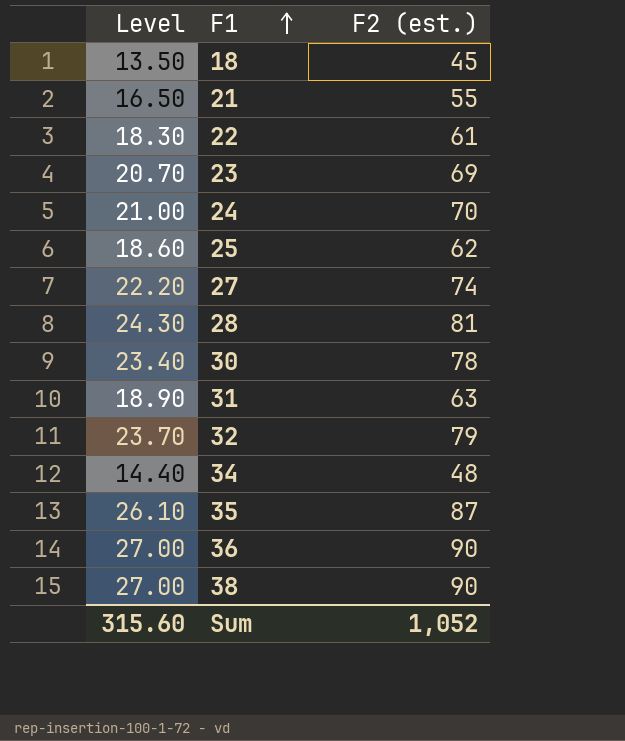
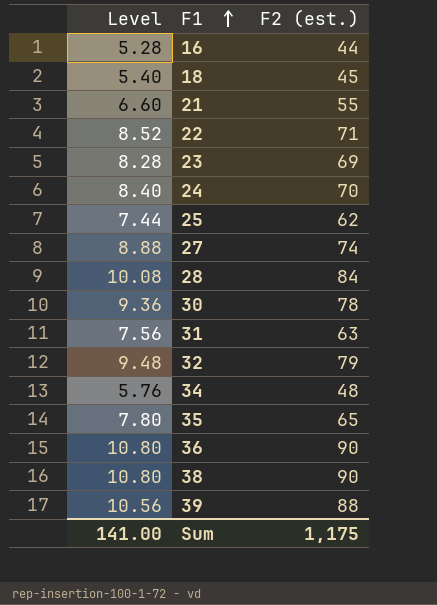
column Level | formula: [F2 (est.)] * 0.3 -> [F2 (est.)] * 0.12
row 16: none -> 5.28 | 44
22 | F2 (est.): 61 -> 71
28 | F2 (est.): 81 -> 84
35 | F2 (est.): 87 -> 65
row 39: none -> 10.56 | 88
Sum | Level: 315.60 -> 141.00
Sum | F2 (est.): 1,052 -> 1,175

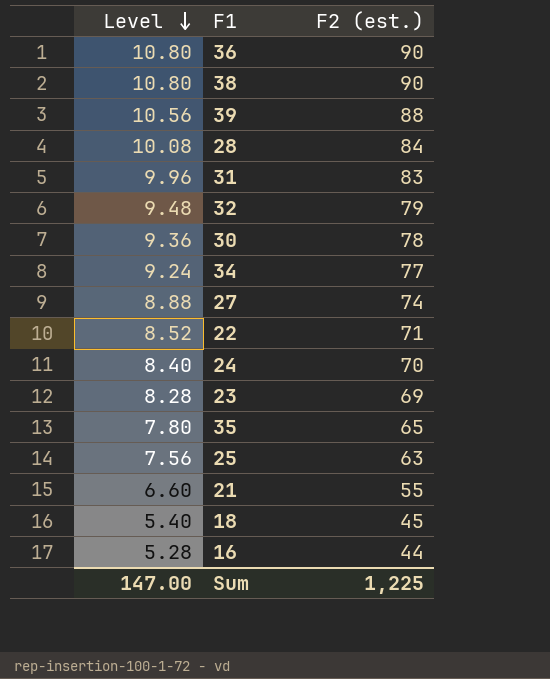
row order: F1 ascending -> Level descending
31 | Level: 7.56 -> 9.96
31 | F2 (est.): 63 -> 83
34 | Level: 5.76 -> 9.24
34 | F2 (est.): 48 -> 77
25 | Level: 7.44 -> 7.56
25 | F2 (est.): 62 -> 63
Sum | Level: 141.00 -> 147.00
Sum | F2 (est.): 1,175 -> 1,225

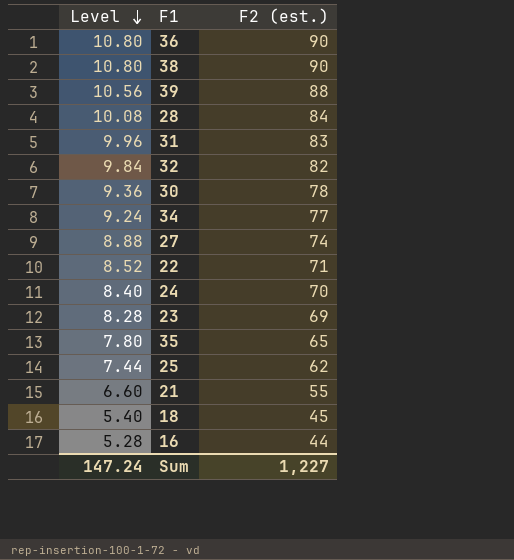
32 | Level: 9.48 -> 9.84
32 | F2 (est.): 79 -> 82
25 | Level: 7.56 -> 7.44
25 | F2 (est.): 63 -> 62
Sum | Level: 147.00 -> 147.24
Sum | F2 (est.): 1,225 -> 1,227

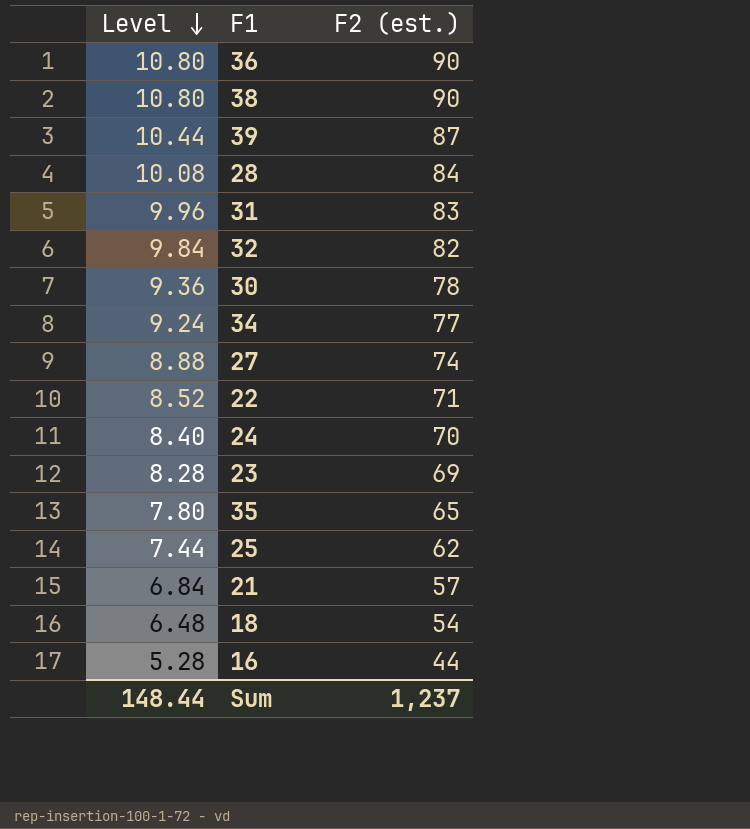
39 | Level: 10.56 -> 10.44
39 | F2 (est.): 88 -> 87
21 | Level: 6.60 -> 6.84
21 | F2 (est.): 55 -> 57
18 | Level: 5.40 -> 6.48
18 | F2 (est.): 45 -> 54
Sum | Level: 147.24 -> 148.44
Sum | F2 (est.): 1,227 -> 1,237

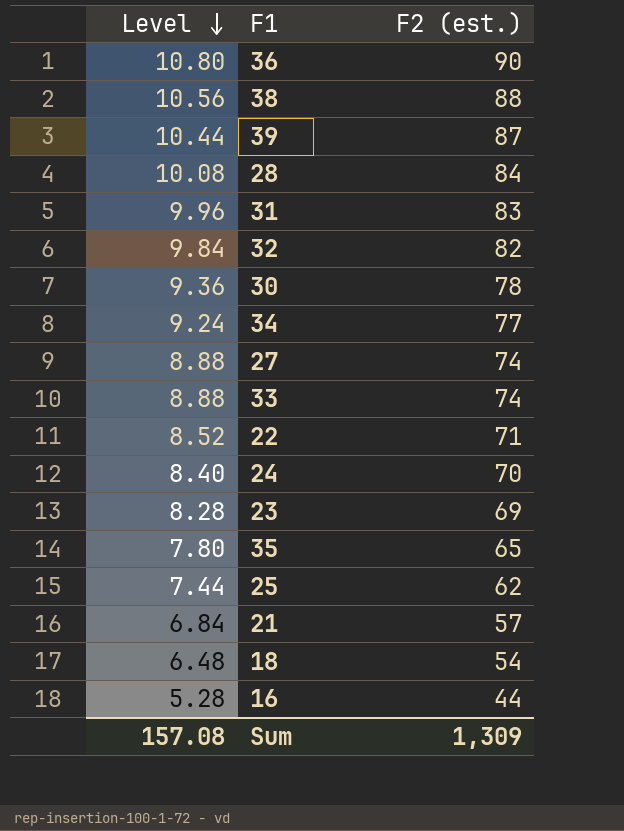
38 | Level: 10.80 -> 10.56
38 | F2 (est.): 90 -> 88
row 33: none -> 8.88 | 74
Sum | Level: 148.44 -> 157.08
Sum | F2 (est.): 1,237 -> 1,309

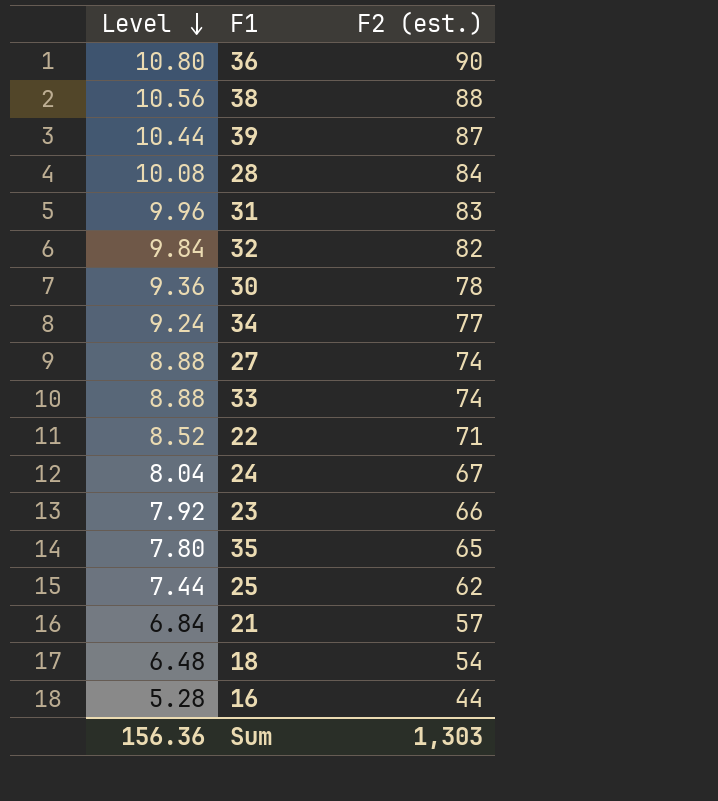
24 | Level: 8.40 -> 8.04
24 | F2 (est.): 70 -> 67
23 | Level: 8.28 -> 7.92
23 | F2 (est.): 69 -> 66
Sum | Level: 157.08 -> 156.36
Sum | F2 (est.): 1,309 -> 1,303

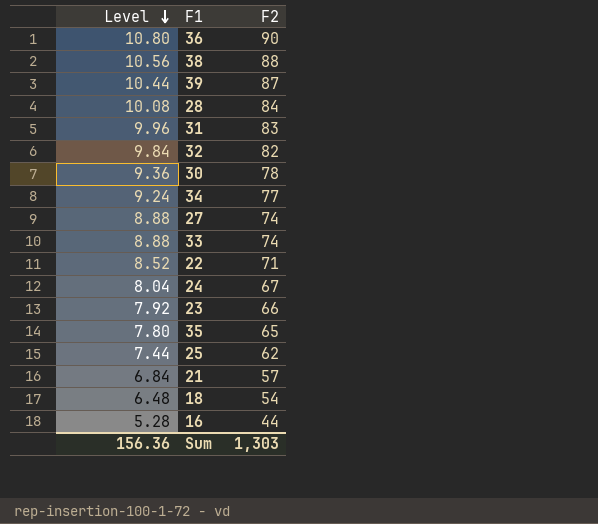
column name: F2 (est.) -> F2

